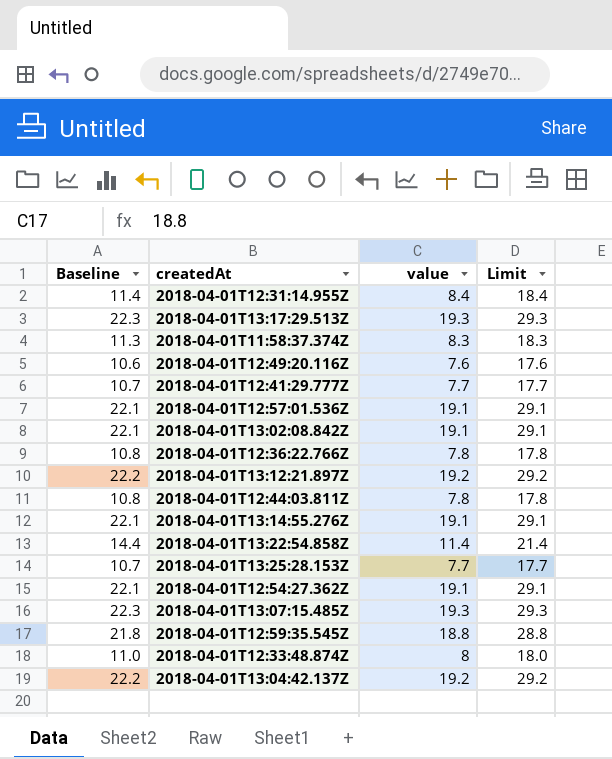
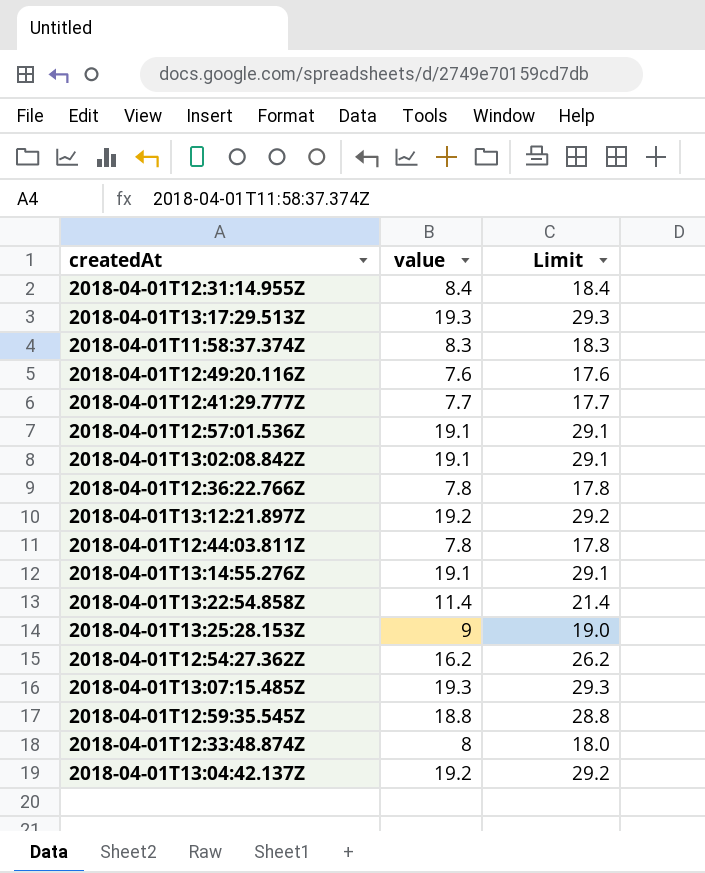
column Baseline | formula: [value] + 3 -> none
2018-04-01T13:25:28.153Z | value: 7.7 -> 9
2018-04-01T13:25:28.153Z | Limit: 17.7 -> 19.0
2018-04-01T12:54:27.362Z | value: 19.1 -> 16.2
2018-04-01T12:54:27.362Z | Limit: 29.1 -> 26.2

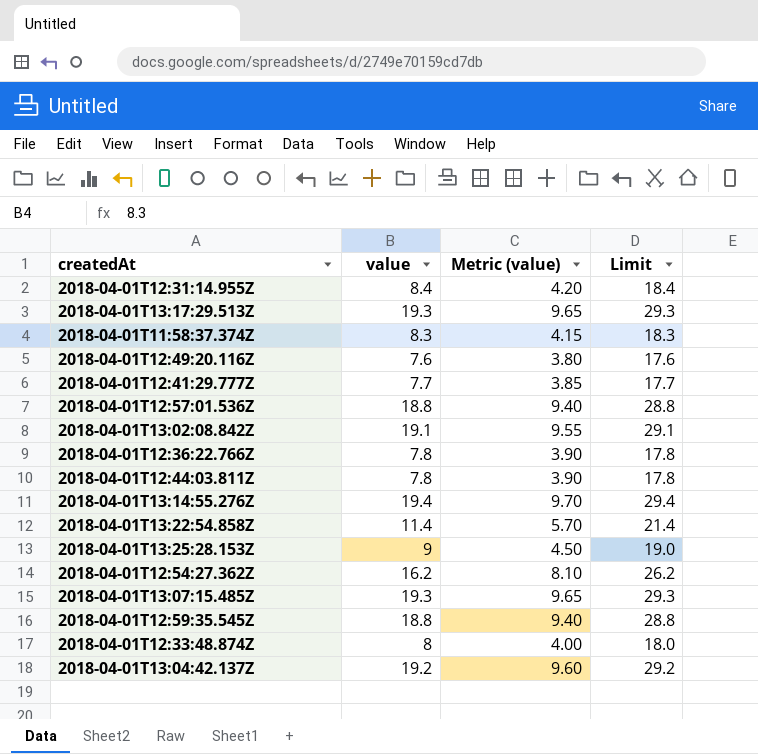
column Metric (value) | formula: none -> [value] * 0.5
row 2018-04-01T13:12:21.897Z: 19.2 | 29.2 -> none
2018-04-01T12:57:01.536Z | value: 19.1 -> 18.8
2018-04-01T12:57:01.536Z | Limit: 29.1 -> 28.8
2018-04-01T13:14:55.276Z | value: 19.1 -> 19.4
2018-04-01T13:14:55.276Z | Limit: 29.1 -> 29.4

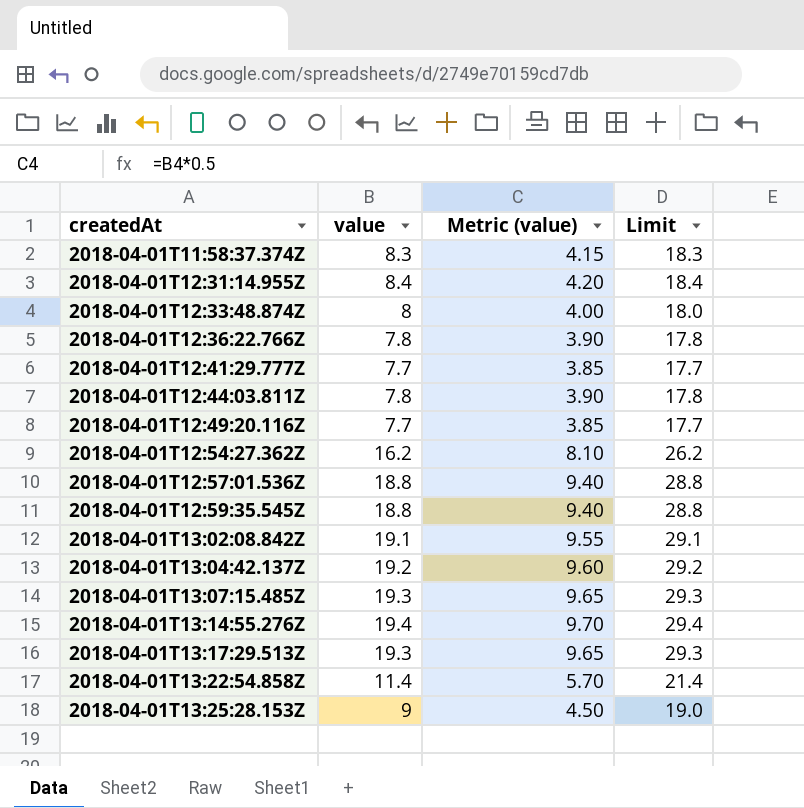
row order: none -> createdAt ascending
2018-04-01T12:49:20.116Z | value: 7.6 -> 7.7
2018-04-01T12:49:20.116Z | Metric (value): 3.80 -> 3.85
2018-04-01T12:49:20.116Z | Limit: 17.6 -> 17.7

